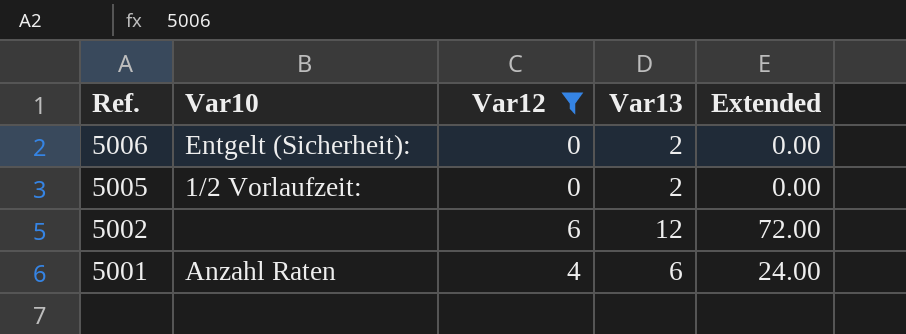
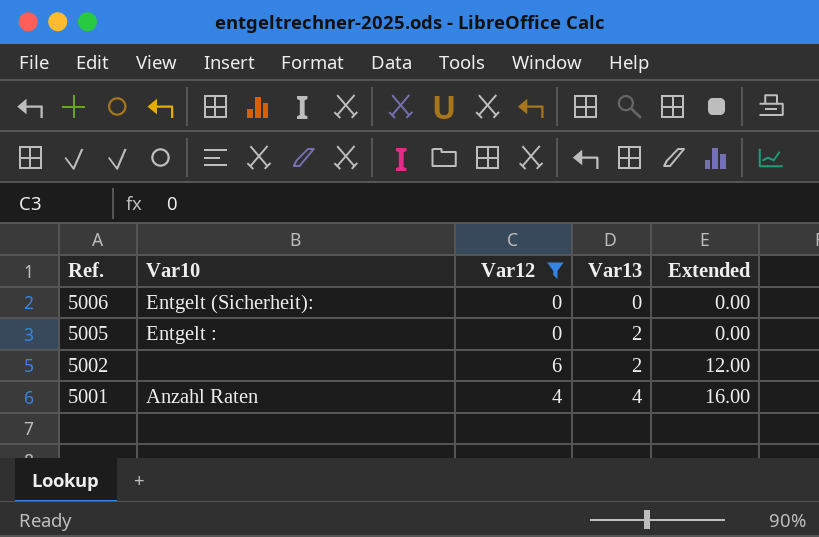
5006 | Var13: 2 -> 0
5005 | Var10: 1/2 Vorlaufzeit: -> Entgelt :
5002 | Var13: 12 -> 2
5002 | Extended: 72.00 -> 12.00
5001 | Var13: 6 -> 4
5001 | Extended: 24.00 -> 16.00

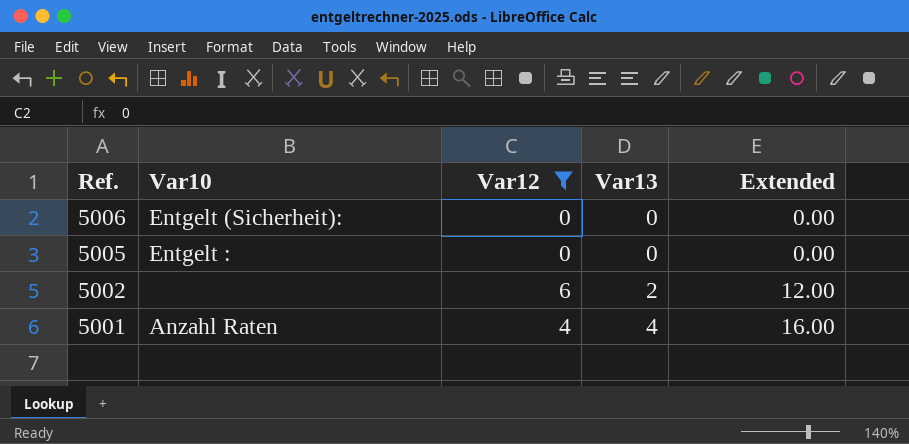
5005 | Var13: 2 -> 0

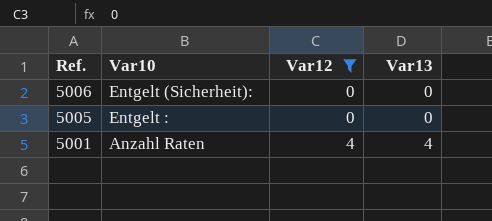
column Extended | formula: [Var12] * [Var13] -> none
row 5002: none | 6 | 2 | 12.00 -> none

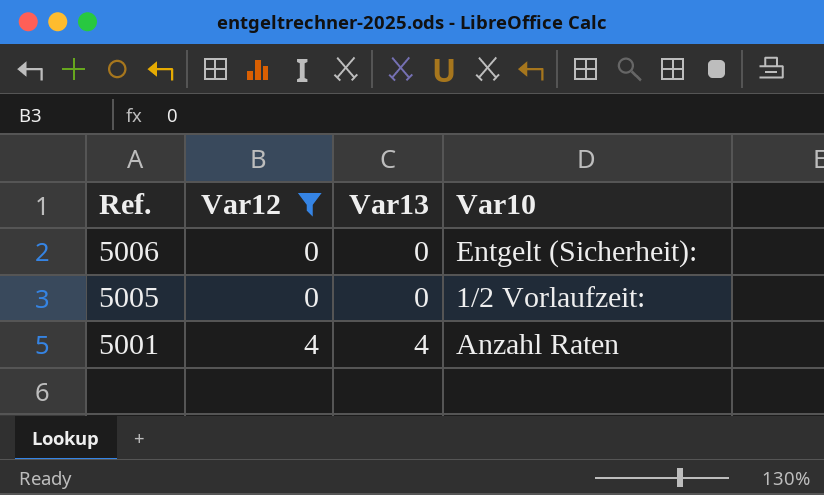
column Var10 | position: 2 -> 4
5005 | Var10: Entgelt : -> 1/2 Vorlaufzeit:

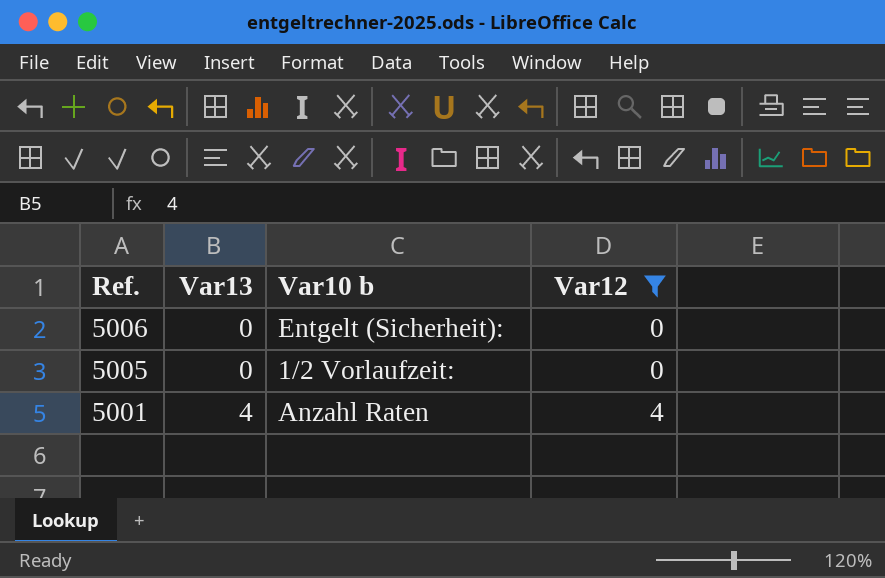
column name: Var10 -> Var10 b
column Var12 | position: 2 -> 4

